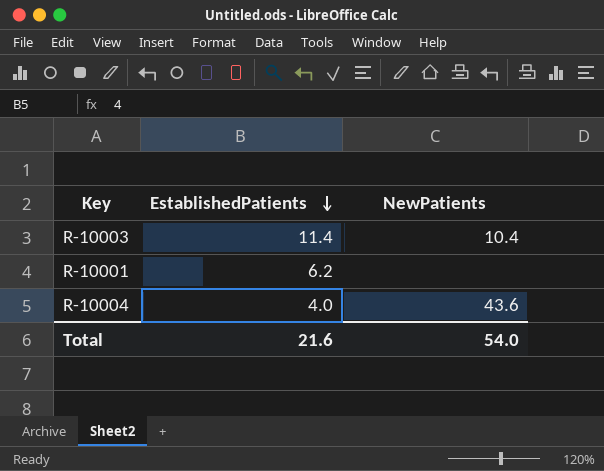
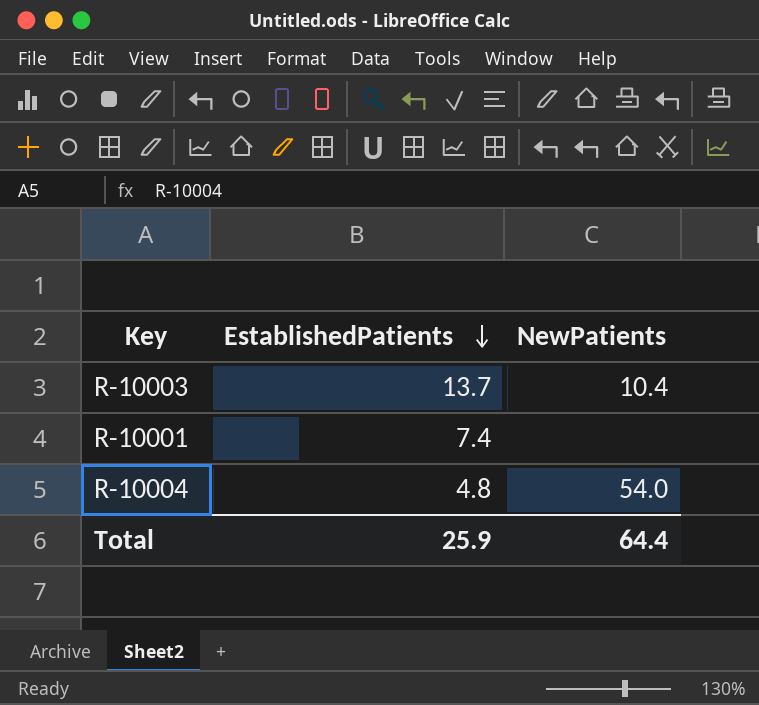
R-10003 | EstablishedPatients: 11.4 -> 13.7
R-10001 | EstablishedPatients: 6.2 -> 7.4
R-10004 | EstablishedPatients: 4.0 -> 4.8
R-10004 | NewPatients: 43.6 -> 54.0
Total | EstablishedPatients: 21.6 -> 25.9
Total | NewPatients: 54.0 -> 64.4

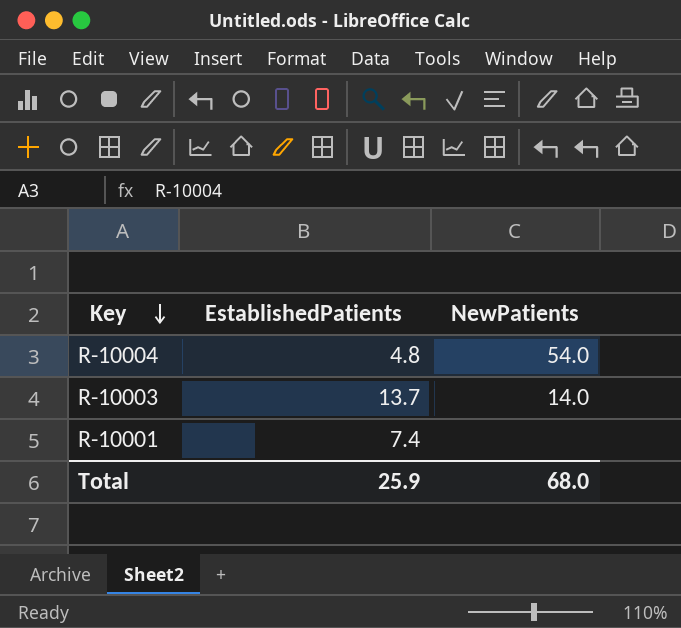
row order: EstablishedPatients descending -> Key descending
R-10003 | NewPatients: 10.4 -> 14.0
Total | NewPatients: 64.4 -> 68.0

